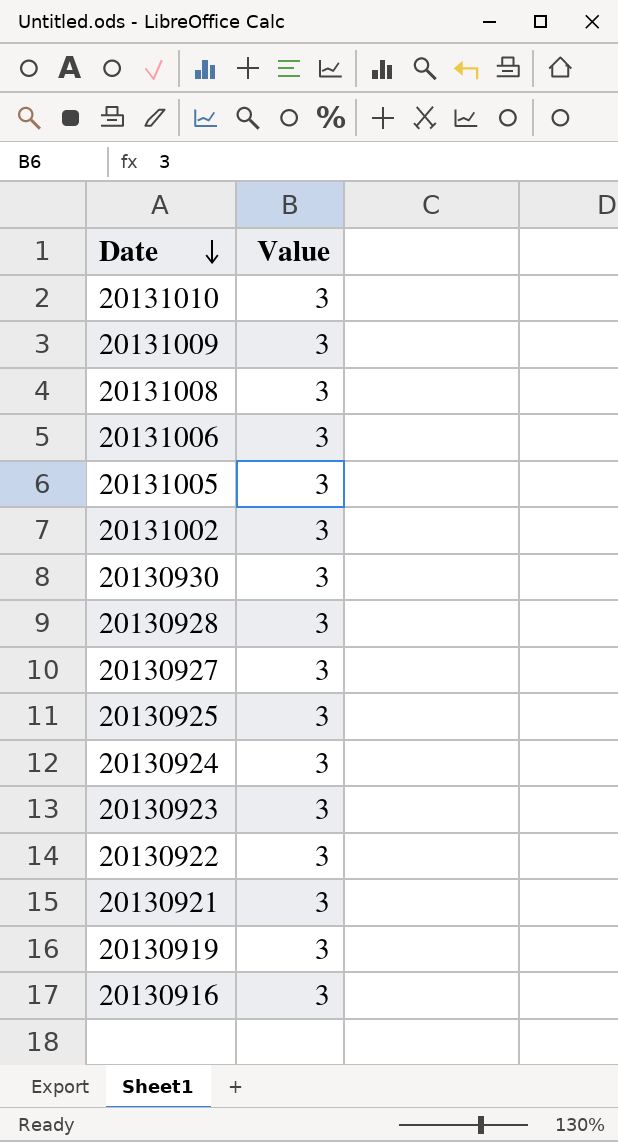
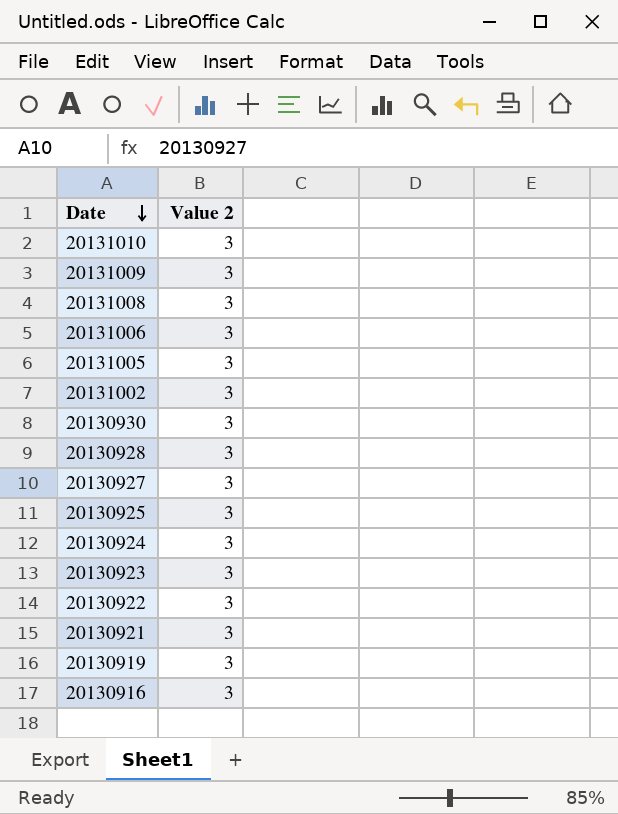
column name: Value -> Value 2

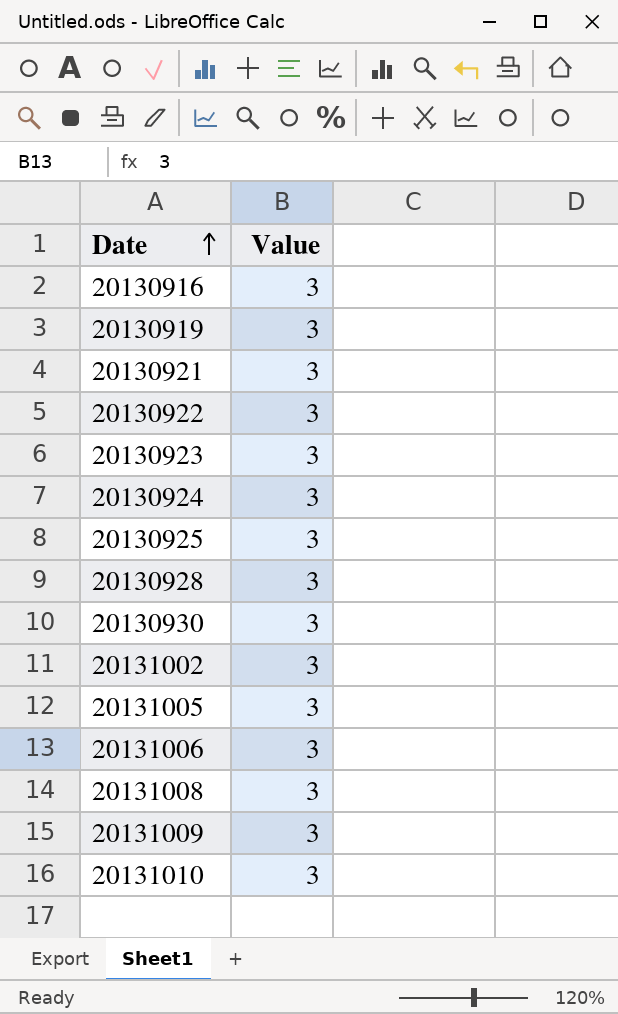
row order: Date descending -> Date ascending
column name: Value 2 -> Value
row 20130927: 3 -> none

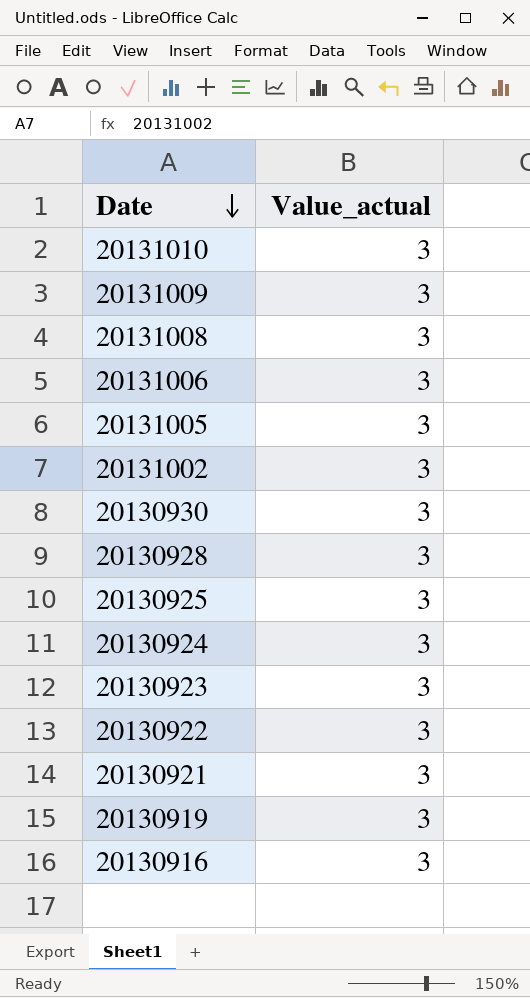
row order: Date ascending -> Date descending
column name: Value -> Value_actual

